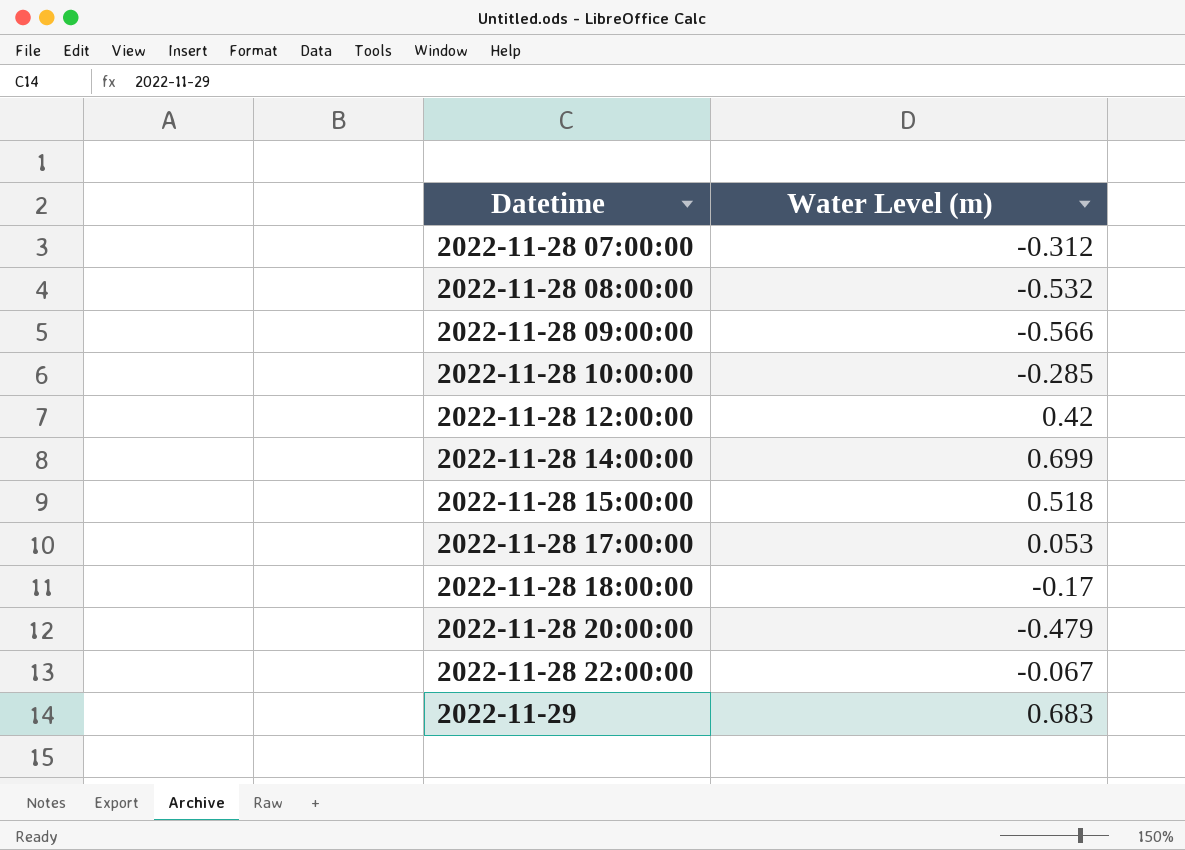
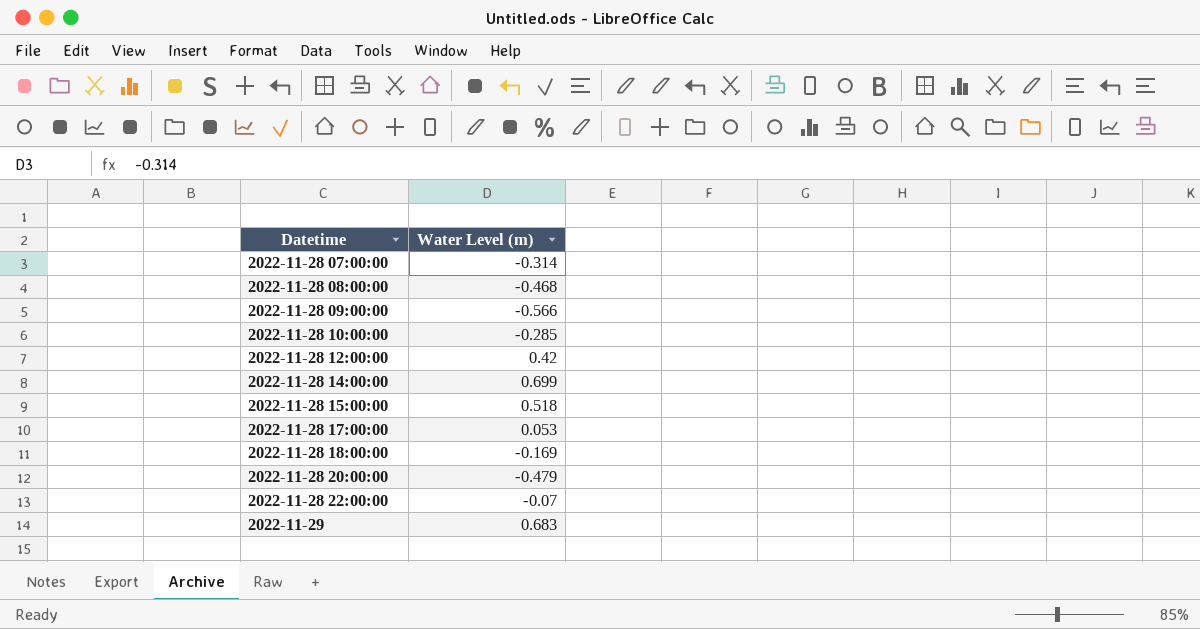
2022-11-28 07:00:00 | Water Level (m): -0.312 -> -0.314
2022-11-28 08:00:00 | Water Level (m): -0.532 -> -0.468
2022-11-28 18:00:00 | Water Level (m): -0.17 -> -0.169
2022-11-28 22:00:00 | Water Level (m): -0.067 -> -0.07

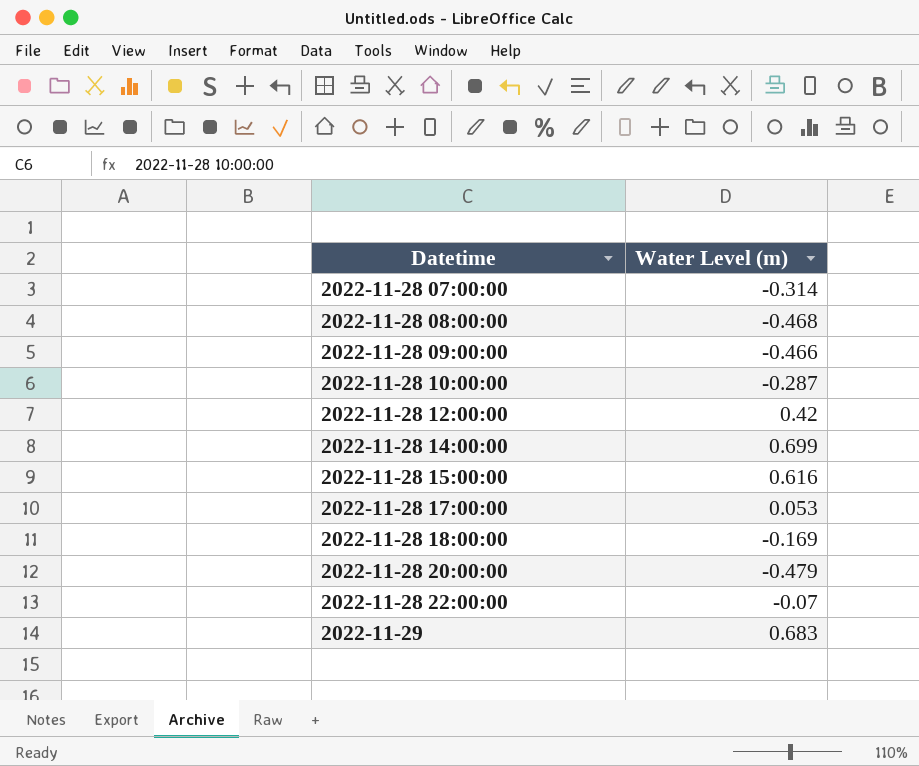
2022-11-28 09:00:00 | Water Level (m): -0.566 -> -0.466
2022-11-28 10:00:00 | Water Level (m): -0.285 -> -0.287
2022-11-28 15:00:00 | Water Level (m): 0.518 -> 0.616

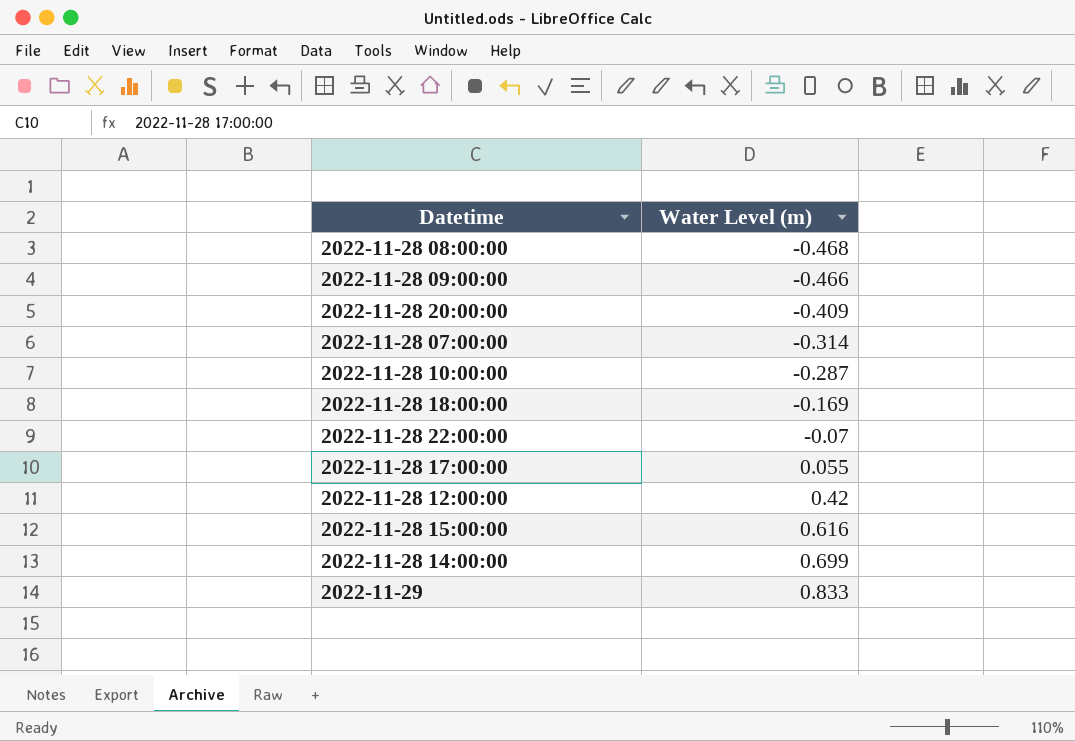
row order: Datetime ascending -> Water Level (m) ascending
2022-11-28 20:00:00 | Water Level (m): -0.479 -> -0.409
2022-11-28 17:00:00 | Water Level (m): 0.053 -> 0.055
2022-11-29 | Water Level (m): 0.683 -> 0.833

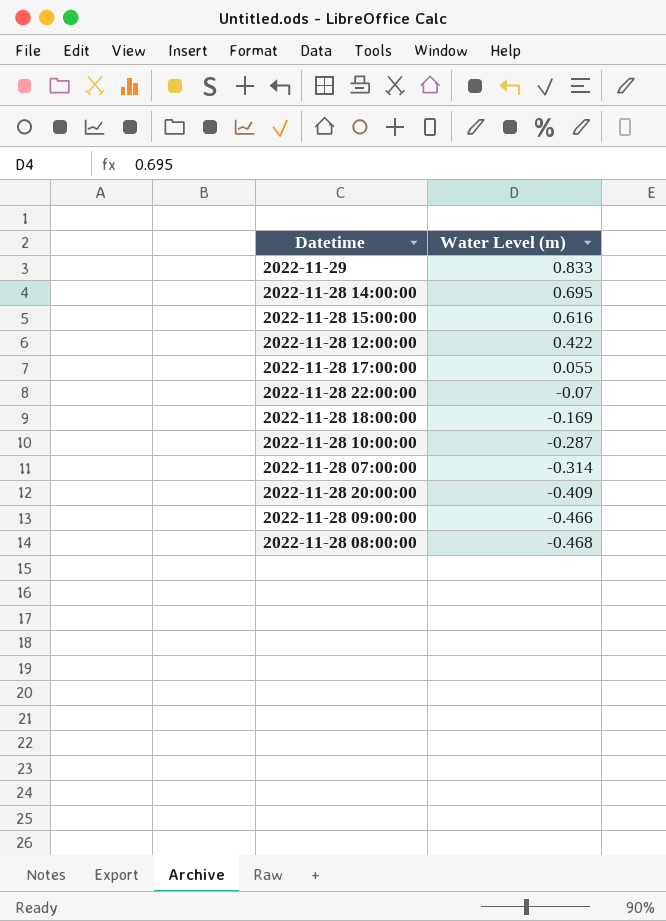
row order: Water Level (m) ascending -> Water Level (m) descending
2022-11-28 14:00:00 | Water Level (m): 0.699 -> 0.695
2022-11-28 12:00:00 | Water Level (m): 0.42 -> 0.422

